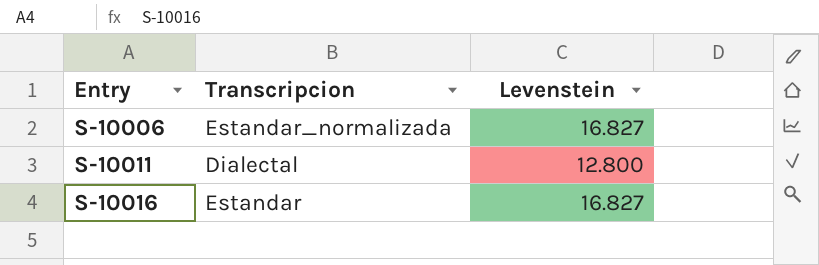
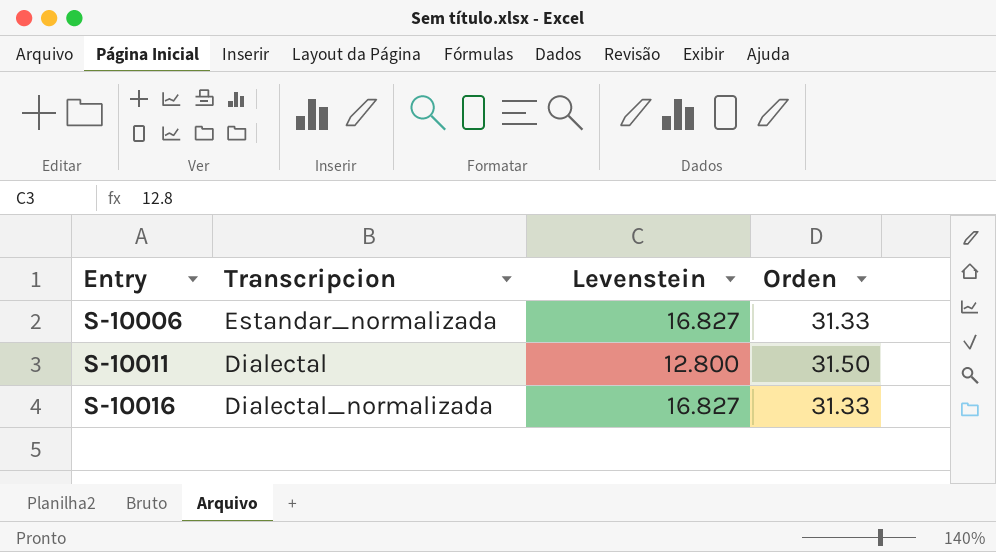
column Orden | position: none -> 4
S-10016 | Transcripcion: Estandar -> Dialectal_normalizada

